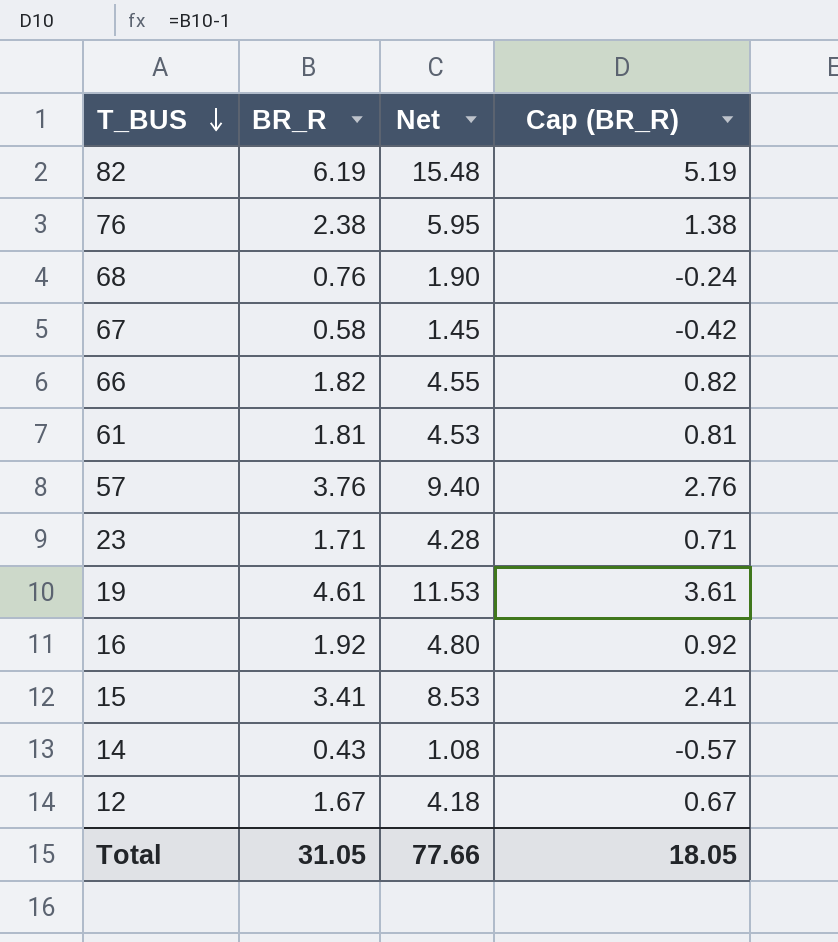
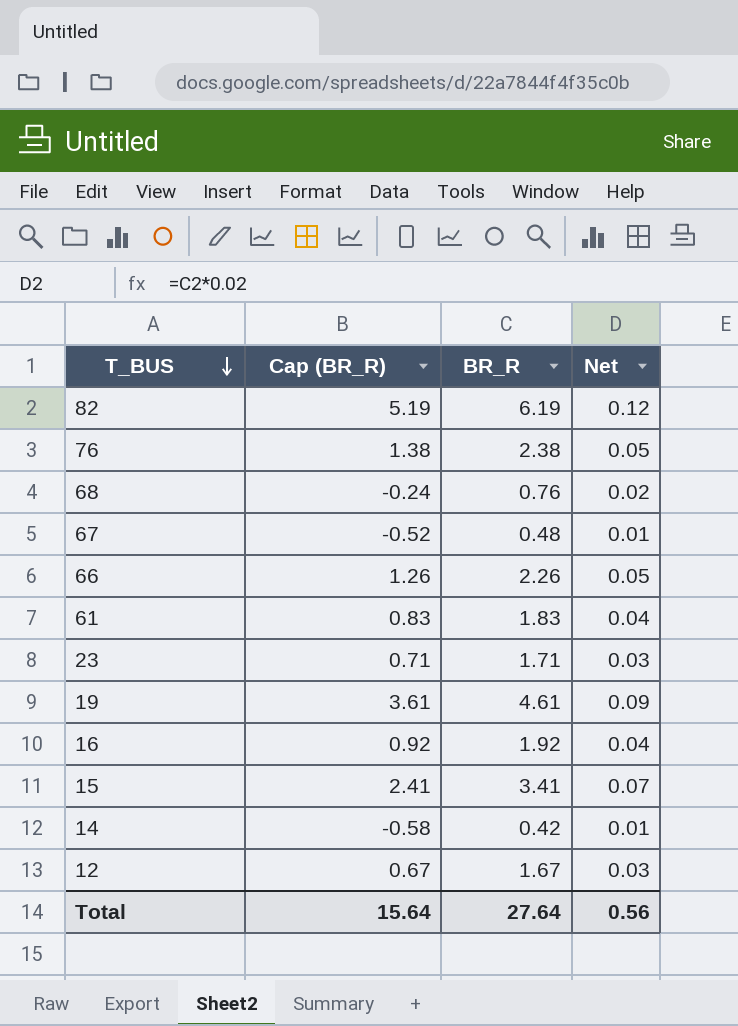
column Cap (BR_R) | position: 4 -> 2
column Net | formula: [BR_R] * 2.5 -> [BR_R] * 0.02
row 57: 3.76 | 9.40 | 2.76 -> none
67 | Cap (BR_R): -0.42 -> -0.52
67 | BR_R: 0.58 -> 0.48
66 | Cap (BR_R): 0.82 -> 1.26
66 | BR_R: 1.82 -> 2.26
61 | Cap (BR_R): 0.81 -> 0.83
61 | BR_R: 1.81 -> 1.83
14 | Cap (BR_R): -0.57 -> -0.58
14 | BR_R: 0.43 -> 0.42
Total | Cap (BR_R): 18.05 -> 15.64
Total | BR_R: 31.05 -> 27.64
Total | Net: 77.66 -> 0.56

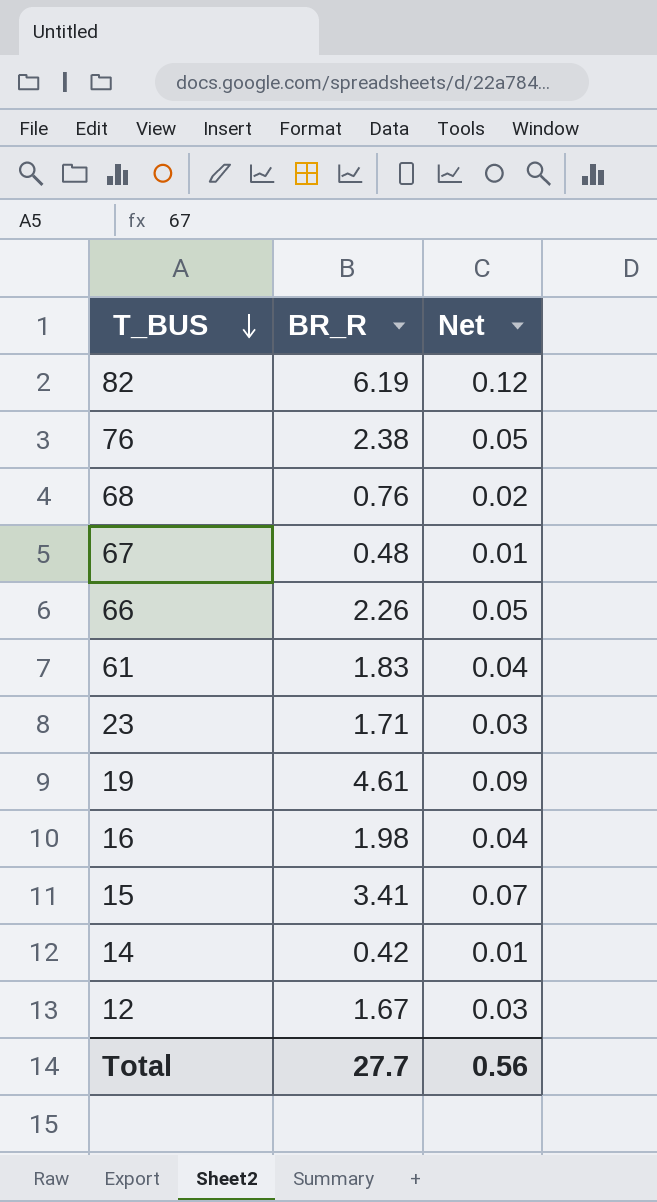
column Cap (BR_R) | formula: [BR_R] - 1 -> none
16 | BR_R: 1.92 -> 1.98
Total | BR_R: 27.64 -> 27.7

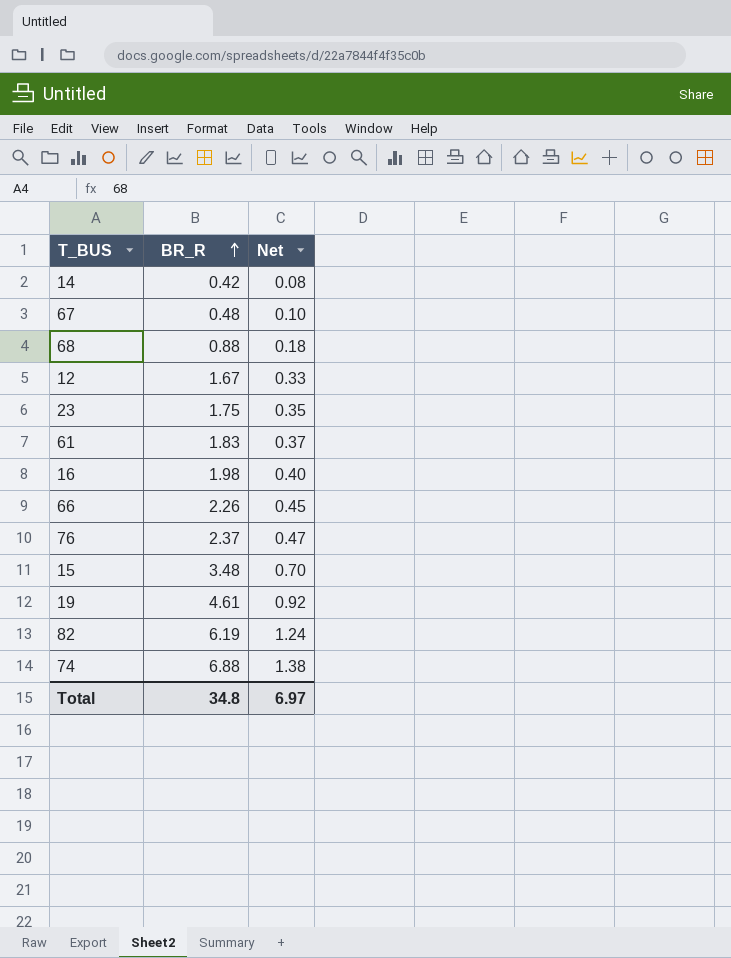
row order: T_BUS descending -> BR_R ascending
column Net | formula: [BR_R] * 0.02 -> [BR_R] * 0.2
68 | BR_R: 0.76 -> 0.88
23 | BR_R: 1.71 -> 1.75
76 | BR_R: 2.38 -> 2.37
15 | BR_R: 3.41 -> 3.48
row 74: none -> 6.88 | 1.38
Total | BR_R: 27.7 -> 34.8
Total | Net: 0.56 -> 6.97

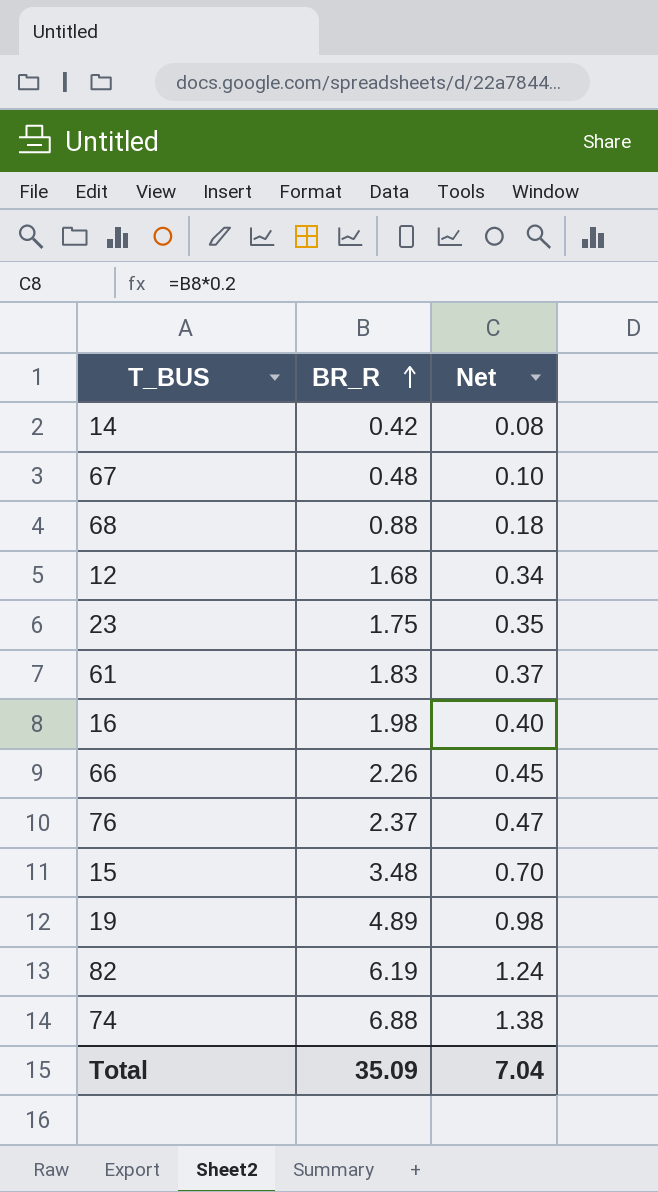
12 | BR_R: 1.67 -> 1.68
12 | Net: 0.33 -> 0.34
19 | BR_R: 4.61 -> 4.89
19 | Net: 0.92 -> 0.98
Total | BR_R: 34.8 -> 35.09
Total | Net: 6.97 -> 7.04

